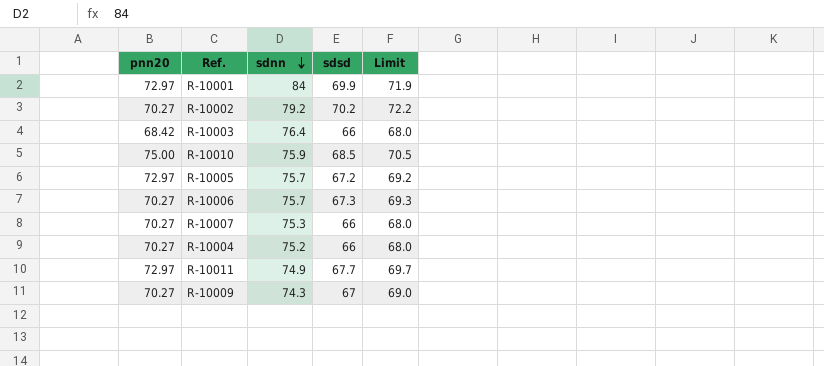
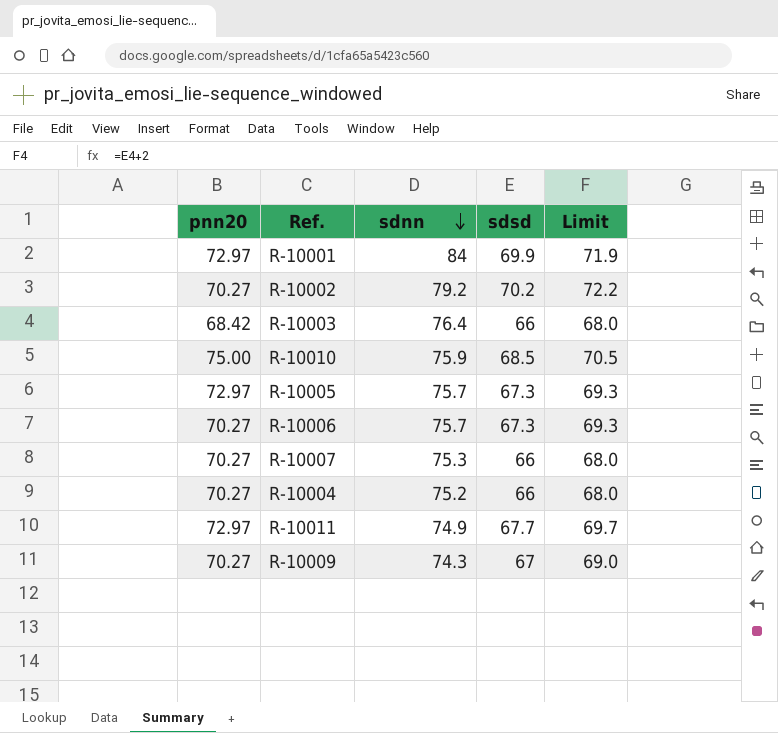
R-10005 | sdsd: 67.2 -> 67.3
R-10005 | Limit: 69.2 -> 69.3

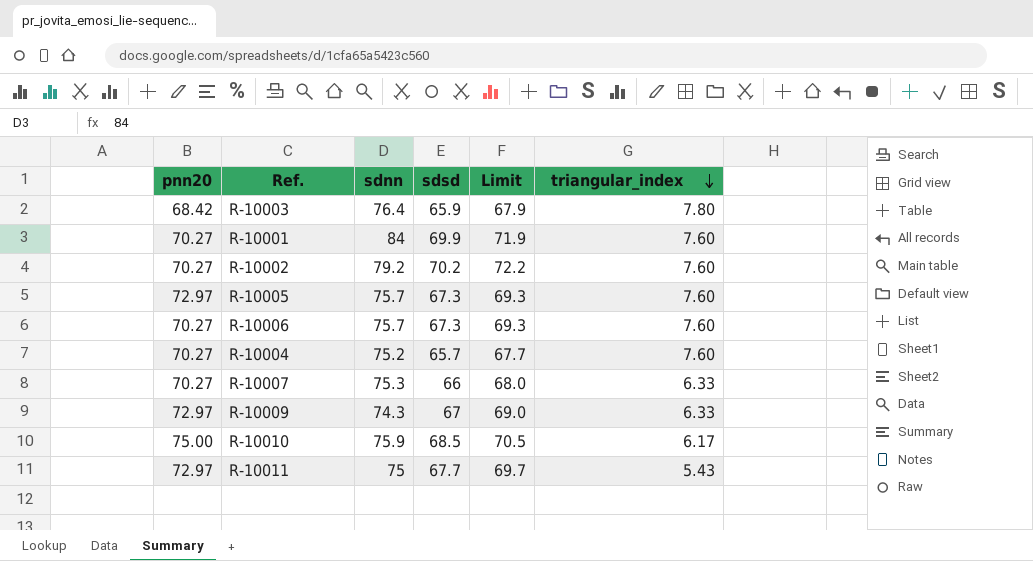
row order: sdnn descending -> triangular_index descending
column triangular_index | position: none -> 6
R-10003 | sdsd: 66 -> 65.9
R-10003 | Limit: 68.0 -> 67.9
R-10001 | pnn20: 72.97 -> 70.27
R-10004 | sdsd: 66 -> 65.7
R-10004 | Limit: 68.0 -> 67.7
R-10009 | pnn20: 70.27 -> 72.97
R-10011 | sdnn: 74.9 -> 75

